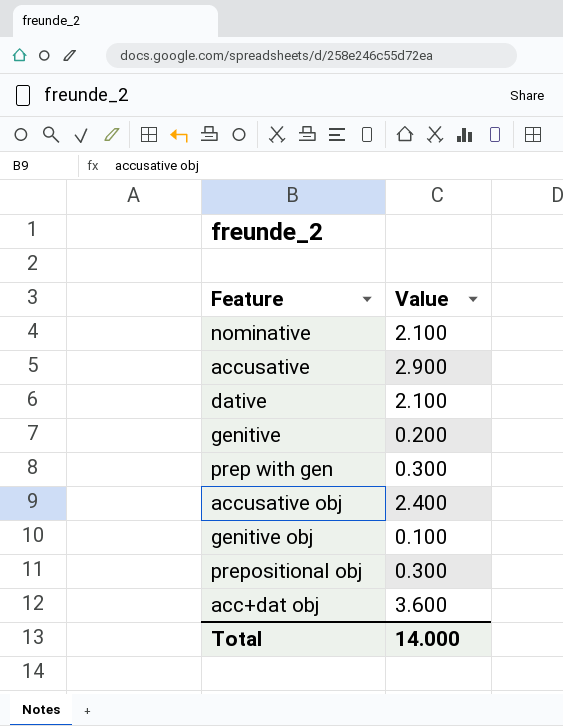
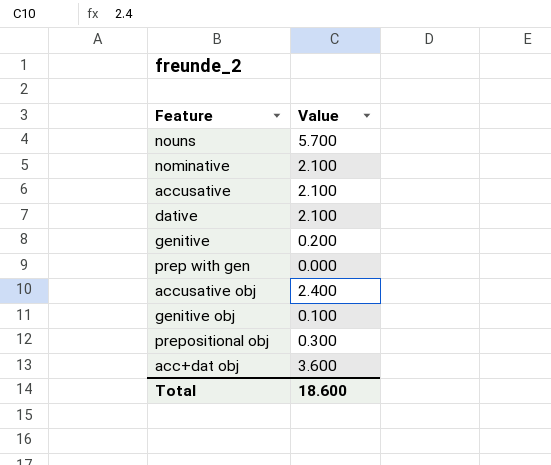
row nouns: none -> 5.700
accusative | Value: 2.900 -> 2.100
prep with gen | Value: 0.300 -> 0.000
Total | Value: 14.000 -> 18.600

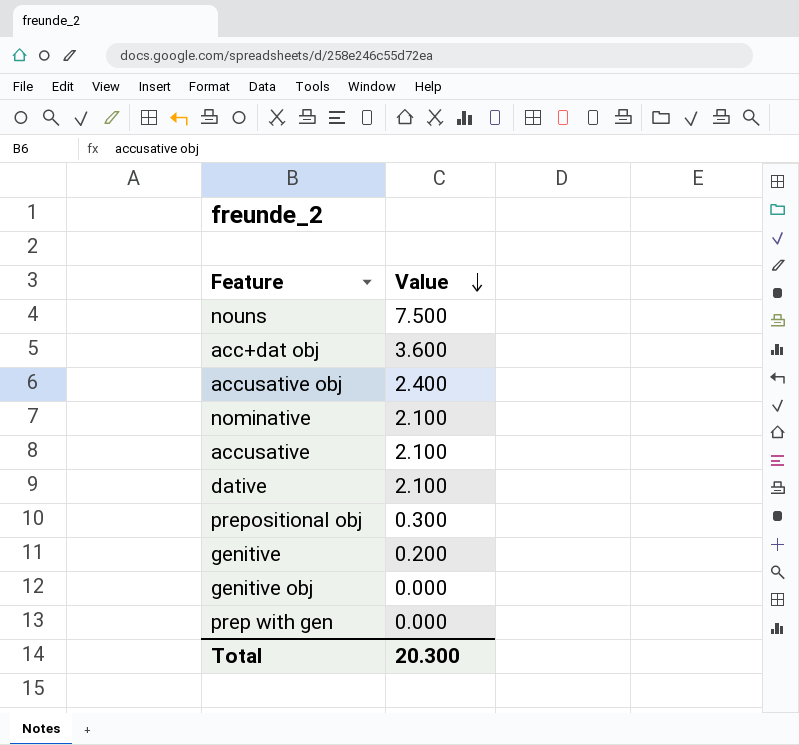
row order: none -> Value descending
nouns | Value: 5.700 -> 7.500
genitive obj | Value: 0.100 -> 0.000
Total | Value: 18.600 -> 20.300

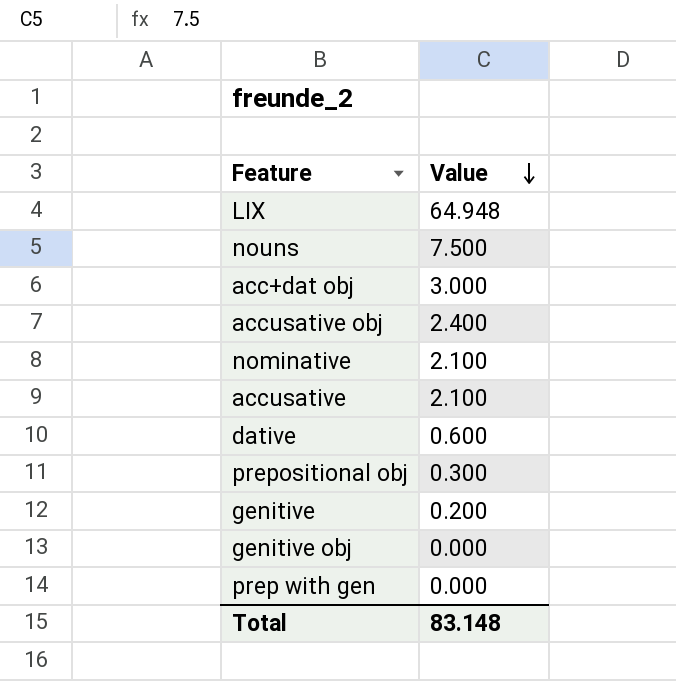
row LIX: none -> 64.948
acc+dat obj | Value: 3.600 -> 3.000
dative | Value: 2.100 -> 0.600
Total | Value: 20.300 -> 83.148

